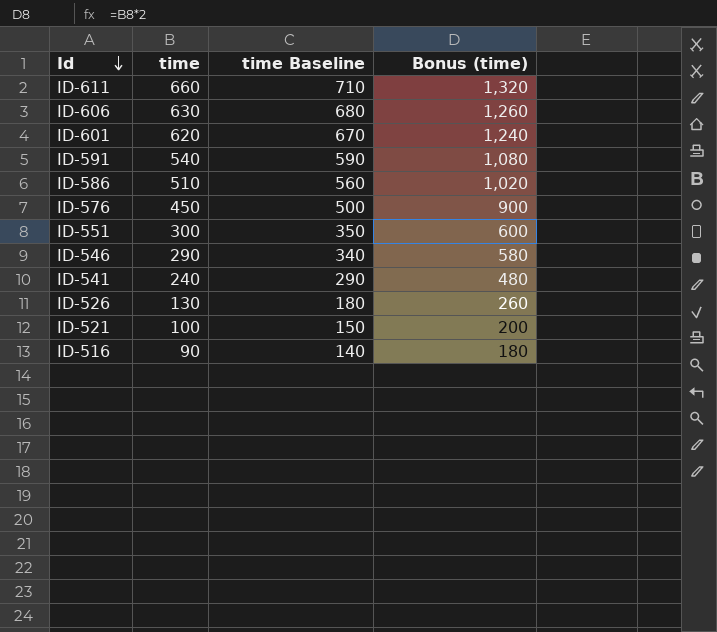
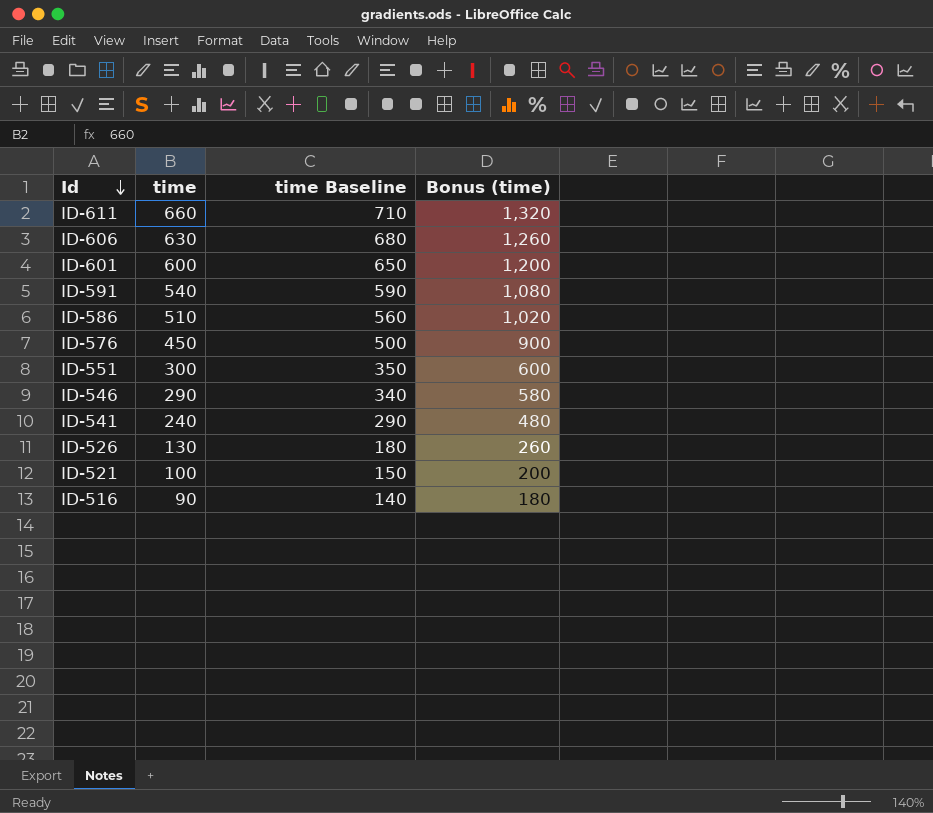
ID-601 | time: 620 -> 600
ID-601 | time Baseline: 670 -> 650
ID-601 | Bonus (time): 1,240 -> 1,200

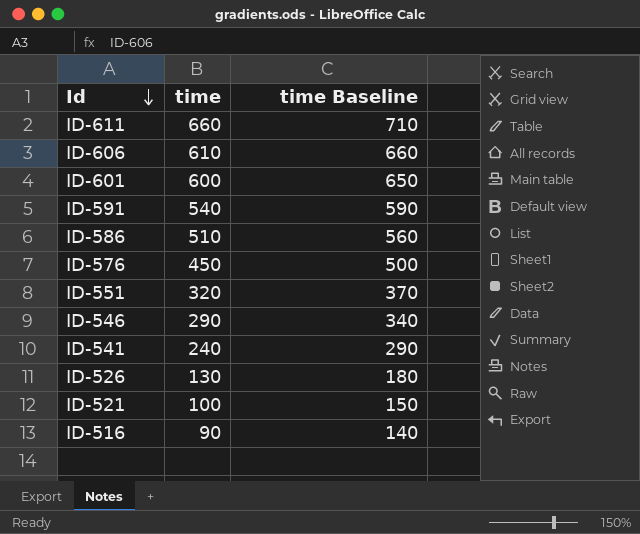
column Bonus (time) | formula: [time] * 2 -> none
ID-606 | time: 630 -> 610
ID-606 | time Baseline: 680 -> 660
ID-551 | time: 300 -> 320
ID-551 | time Baseline: 350 -> 370

